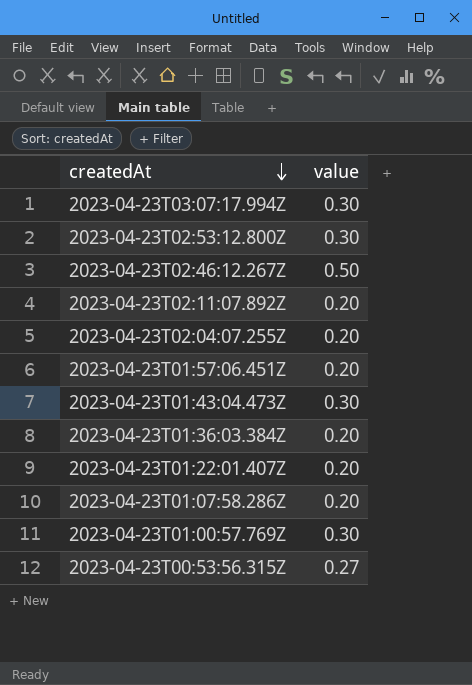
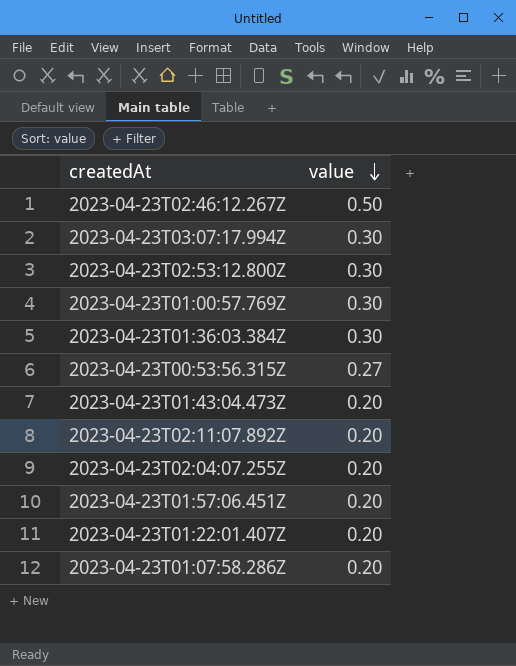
row order: createdAt descending -> value descending
2023-04-23T01:36:03.384Z | value: 0.20 -> 0.30
2023-04-23T01:43:04.473Z | value: 0.30 -> 0.20

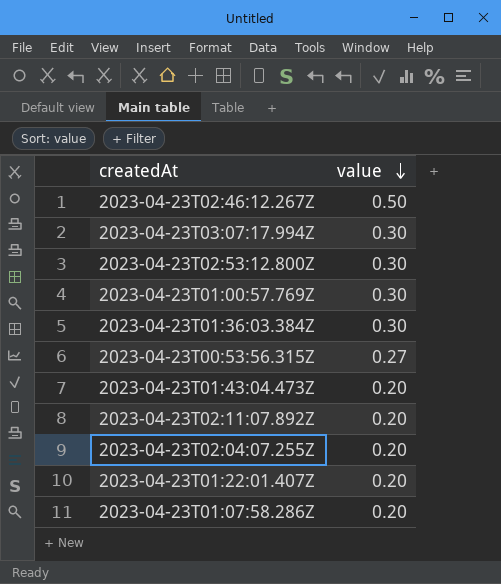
row 2023-04-23T01:57:06.451Z: 0.20 -> none

